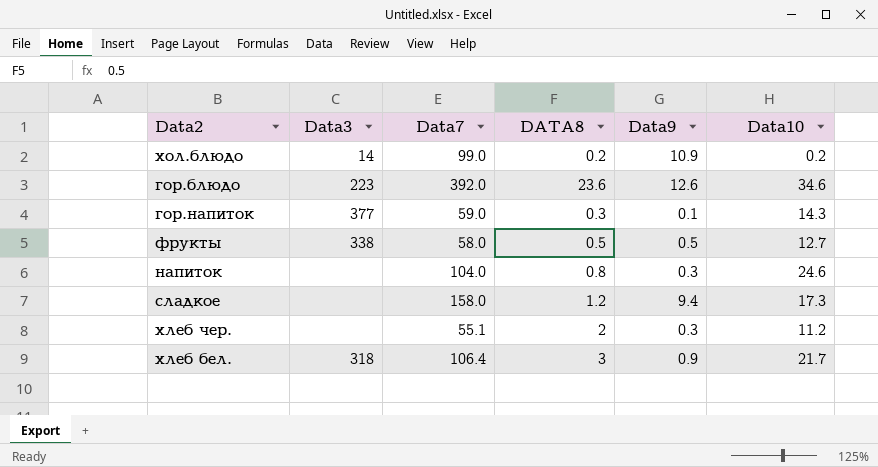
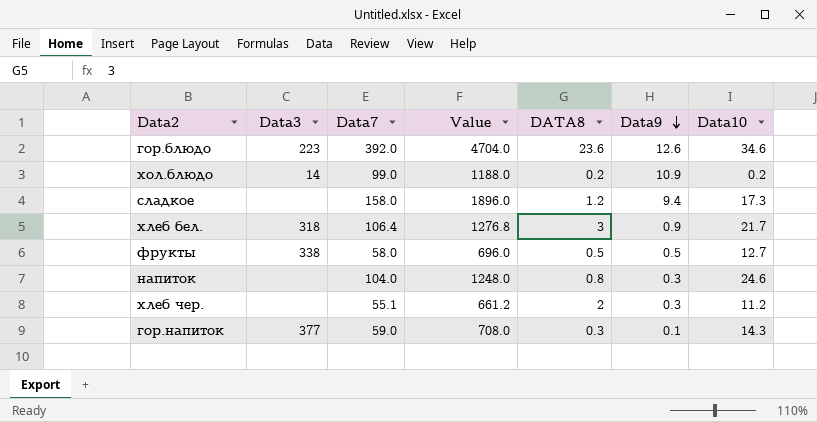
row order: none -> Data9 descending
column Value | formula: none -> [Data7] * 12

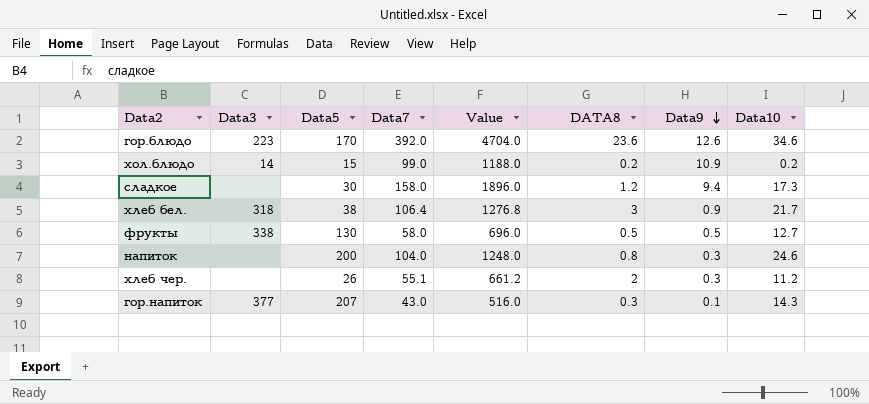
column Data5 | position: none -> 3
гор.напиток | Data7: 59.0 -> 43.0
гор.напиток | Value: 708.0 -> 516.0

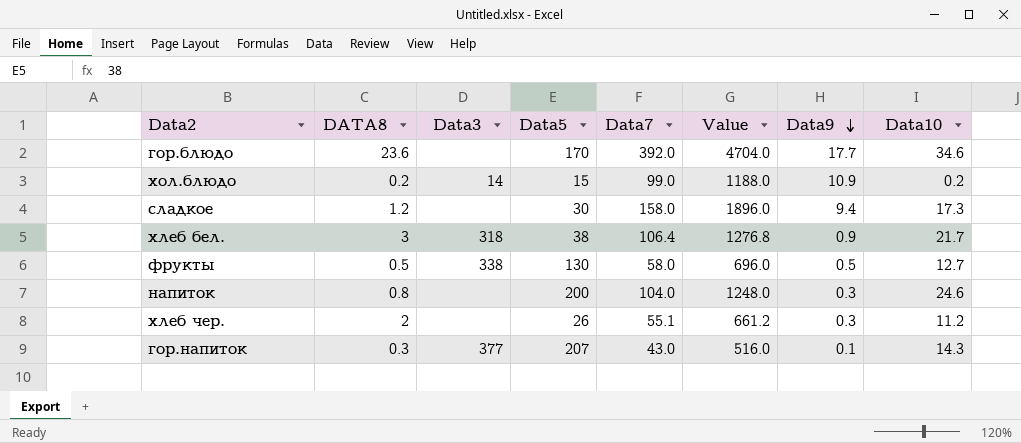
column DATA8 | position: 6 -> 2
гор.блюдо | Data3: 223 -> none
гор.блюдо | Data9: 12.6 -> 17.7

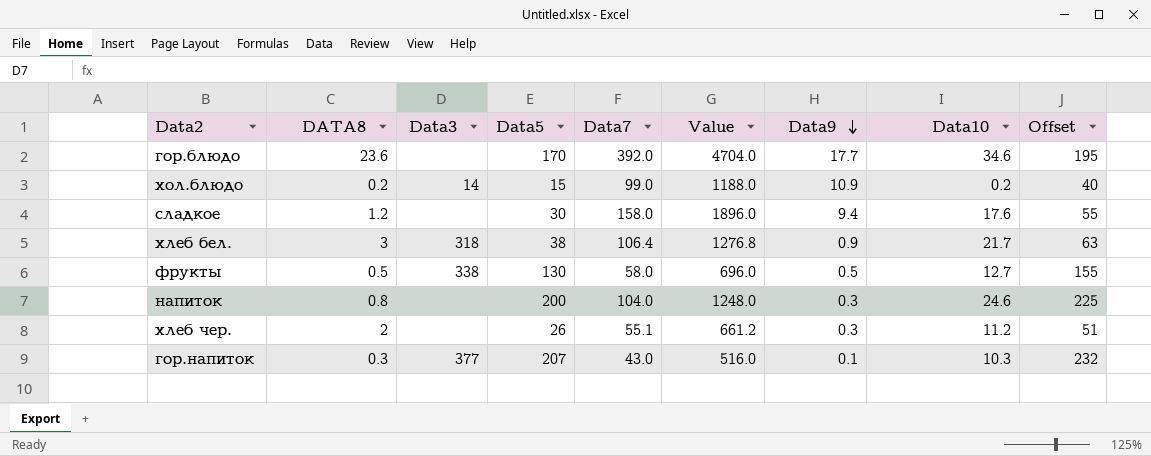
column Offset | formula: none -> [Data5] + 25
сладкое | Data10: 17.3 -> 17.6
гор.напиток | Data10: 14.3 -> 10.3

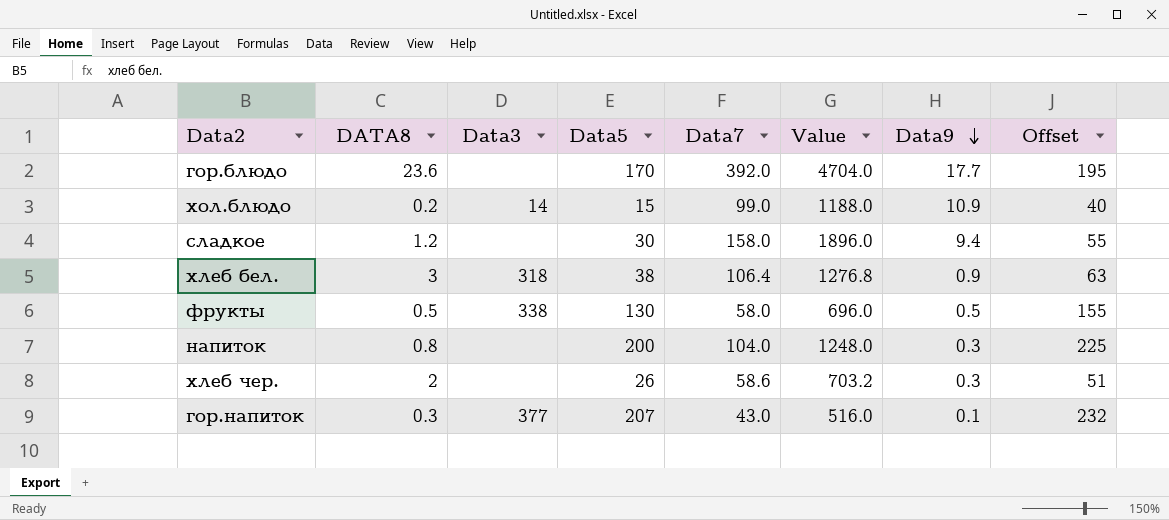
column Data10 | position: 8 -> none
хлеб чер. | Data7: 55.1 -> 58.6
хлеб чер. | Value: 661.2 -> 703.2

